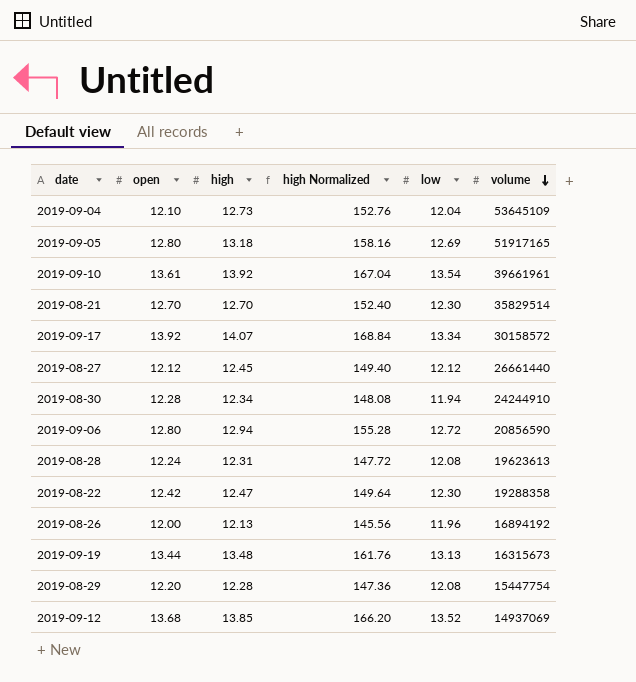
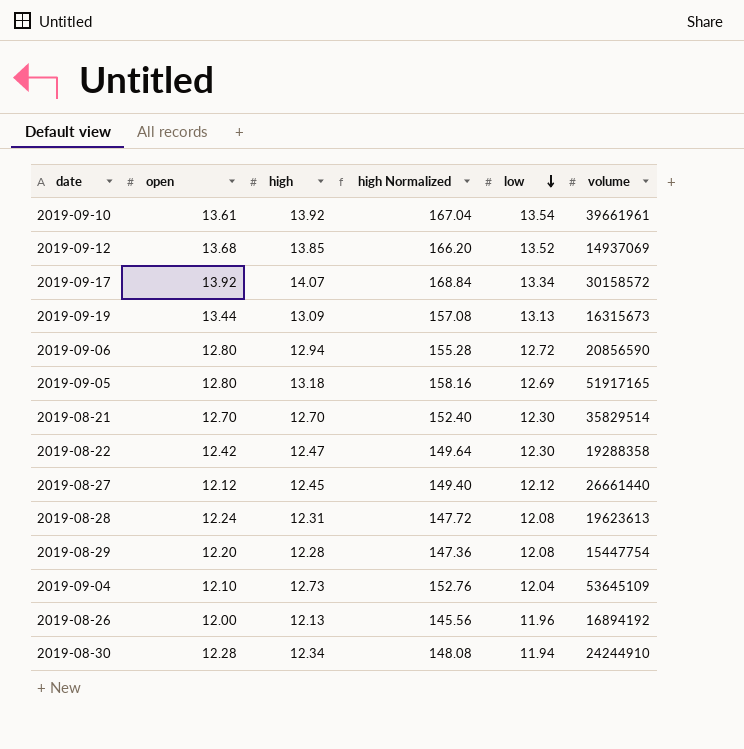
row order: volume descending -> low descending
2019-09-19 | high: 13.48 -> 13.09
2019-09-19 | high Normalized: 161.76 -> 157.08

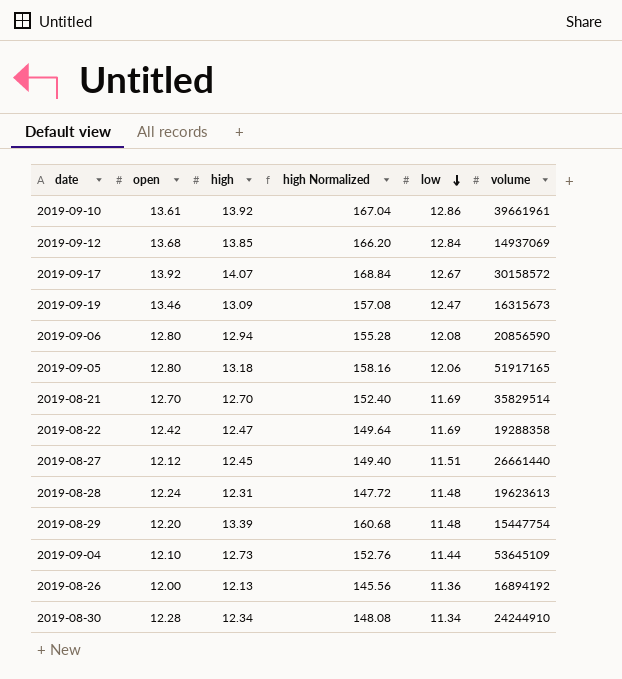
2019-09-10 | low: 13.54 -> 12.86
2019-09-12 | low: 13.52 -> 12.84
2019-09-17 | low: 13.34 -> 12.67
2019-09-19 | open: 13.44 -> 13.46
2019-09-19 | low: 13.13 -> 12.47
2019-09-06 | low: 12.72 -> 12.08
2019-09-05 | low: 12.69 -> 12.06
2019-08-21 | low: 12.30 -> 11.69
2019-08-22 | low: 12.30 -> 11.69
2019-08-27 | low: 12.12 -> 11.51
2019-08-28 | low: 12.08 -> 11.48
2019-08-29 | high: 12.28 -> 13.39
2019-08-29 | high Normalized: 147.36 -> 160.68
2019-08-29 | low: 12.08 -> 11.48
2019-09-04 | low: 12.04 -> 11.44
2019-08-26 | low: 11.96 -> 11.36
2019-08-30 | low: 11.94 -> 11.34

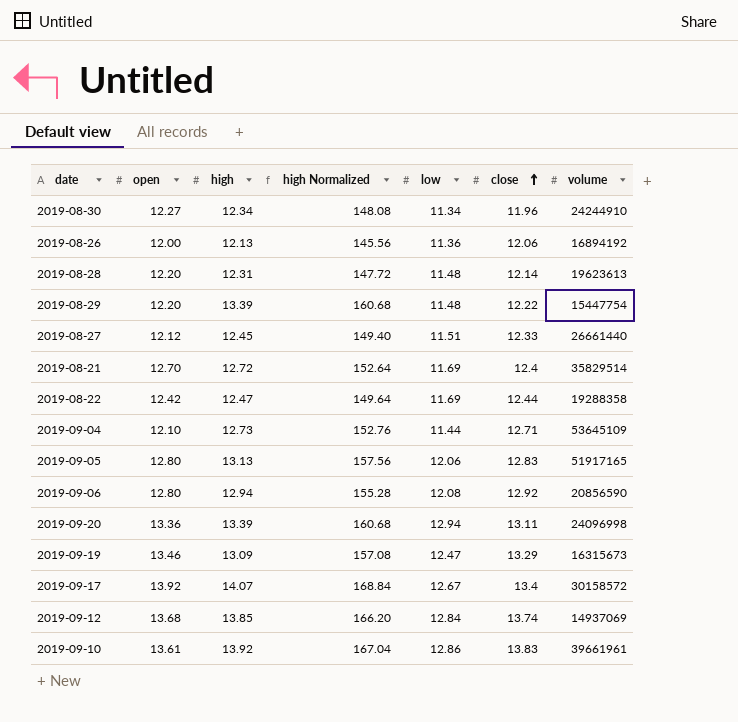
row order: low descending -> close ascending
column close | position: none -> 6
2019-08-30 | open: 12.28 -> 12.27
2019-08-28 | open: 12.24 -> 12.20
2019-08-21 | high: 12.70 -> 12.72
2019-08-21 | high Normalized: 152.40 -> 152.64
2019-09-05 | high: 13.18 -> 13.13
2019-09-05 | high Normalized: 158.16 -> 157.56
row 2019-09-20: none -> 13.36 | 13.39 | 160.68 | 12.94 | 13.11 | 24096998

